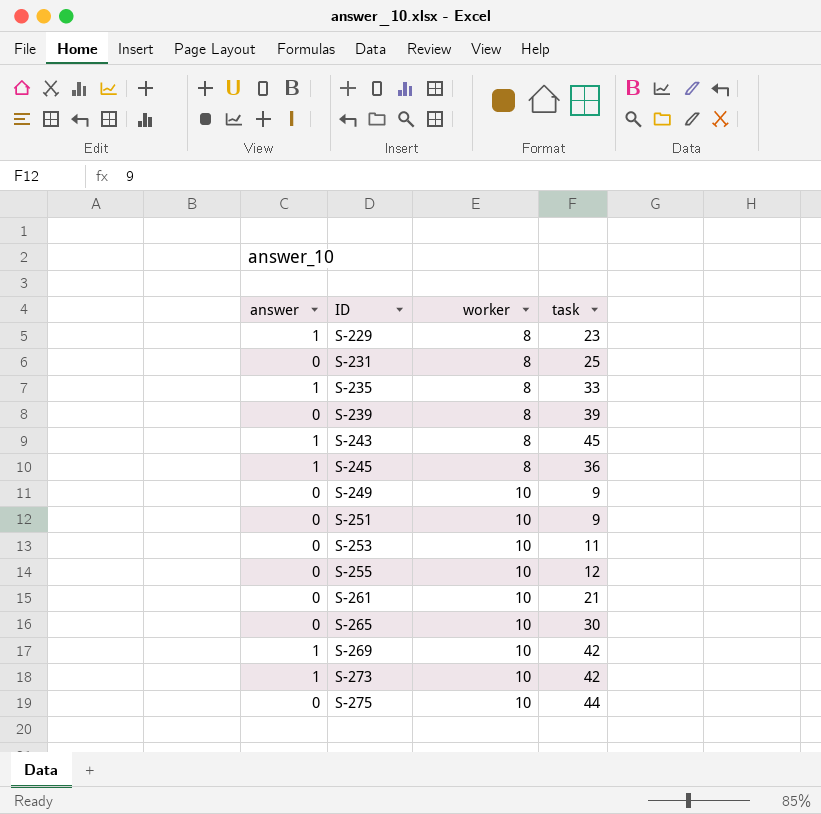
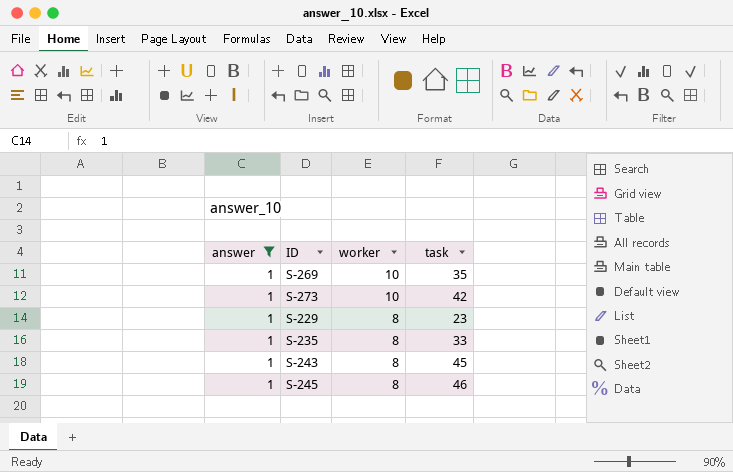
filter: none -> answer = 1
row order: ID ascending -> worker descending
S-269 | task: 42 -> 35
S-245 | task: 36 -> 46

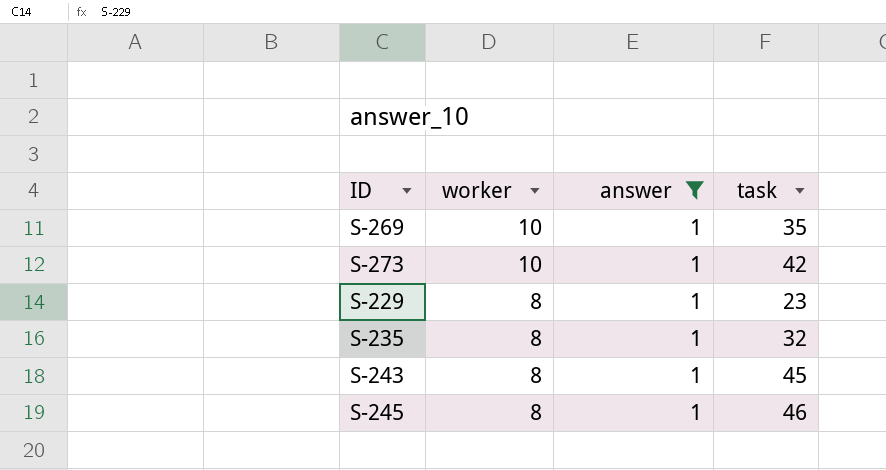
column answer | position: 1 -> 3
S-235 | task: 33 -> 32

